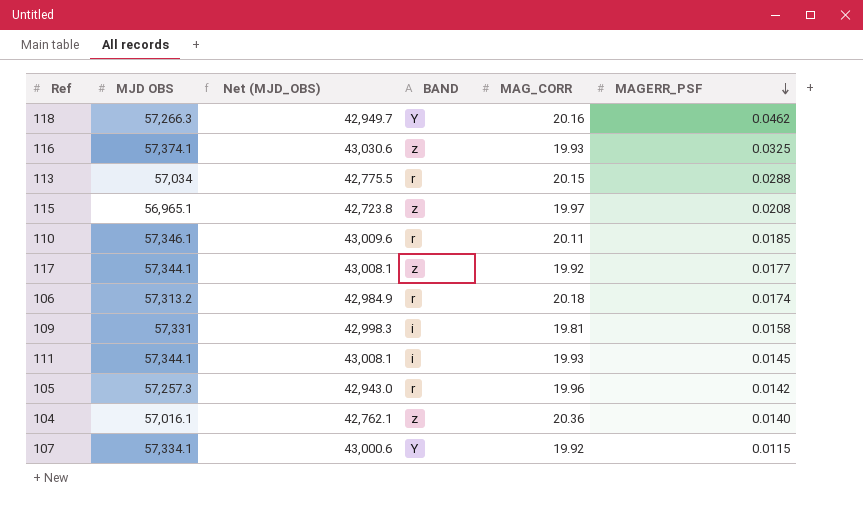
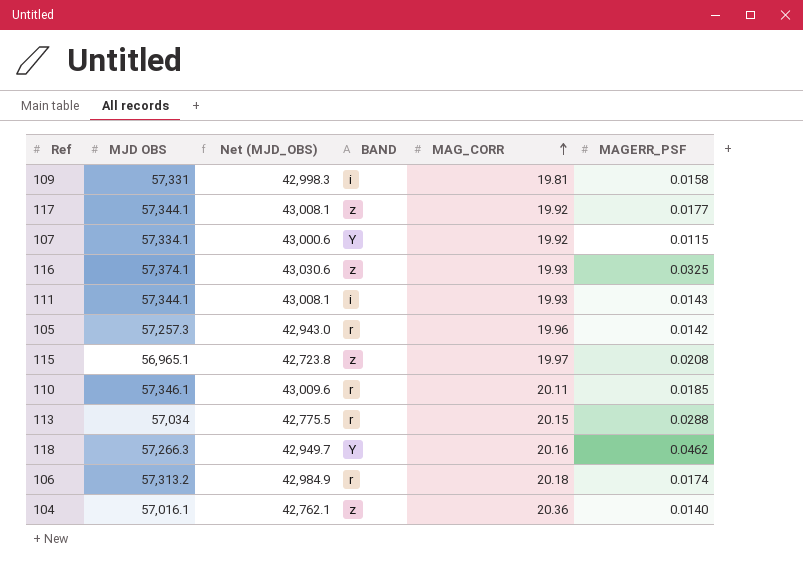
row order: MAGERR_PSF descending -> MAG_CORR ascending
111 | MAGERR_PSF: 0.0145 -> 0.0143

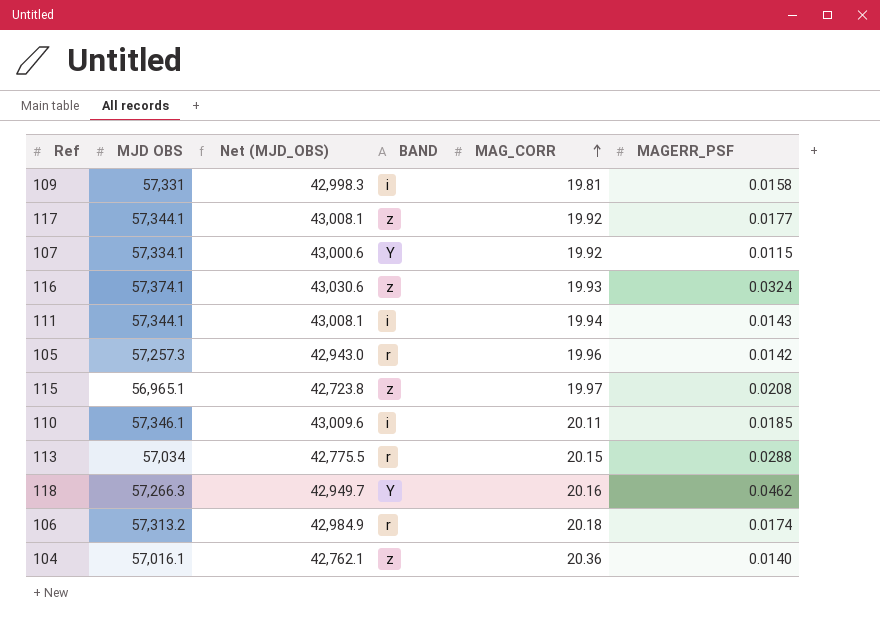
116 | MAGERR_PSF: 0.0325 -> 0.0324
111 | MAG_CORR: 19.93 -> 19.94
110 | BAND: r -> i

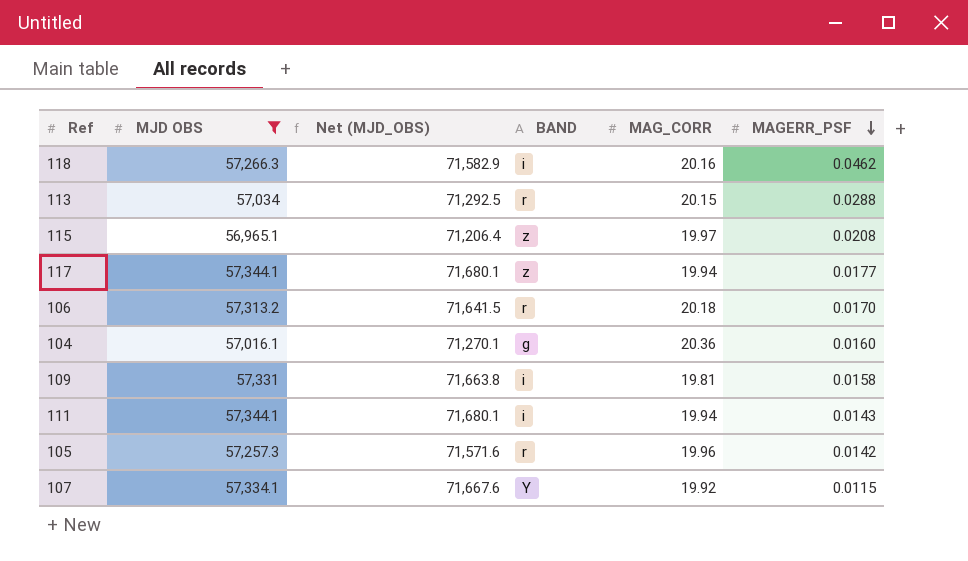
filter: none -> MJD OBS <= 57,344.1
row order: MAG_CORR ascending -> MAGERR_PSF descending
column Net (MJD_OBS) | formula: [MJD OBS] * 0.75 -> [MJD OBS] * 1.25
118 | BAND: Y -> i
117 | MAG_CORR: 19.92 -> 19.94
106 | MAGERR_PSF: 0.0174 -> 0.0170
104 | BAND: z -> g
104 | MAGERR_PSF: 0.0140 -> 0.0160

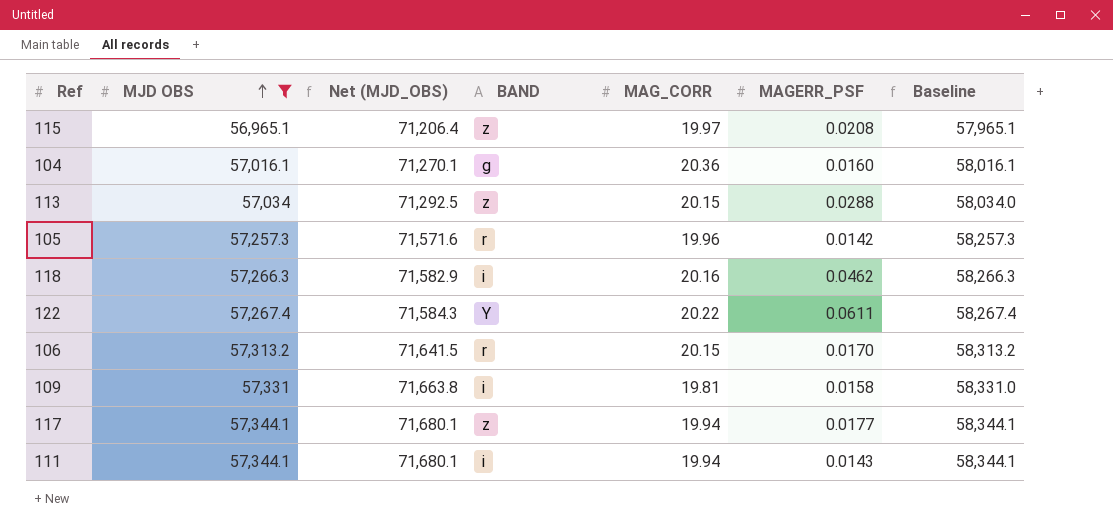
row order: MAGERR_PSF descending -> MJD OBS ascending
column Baseline | formula: none -> [MJD OBS] + 1000
row 107: 57,334.1 | 71,667.6 | Y | 19.92 | 0.0115 -> none
113 | BAND: r -> z
row 122: none -> 57,267.4 | 71,584.3 | Y | 20.22 | 0.0611 | 58,267.4
106 | MAG_CORR: 20.18 -> 20.15

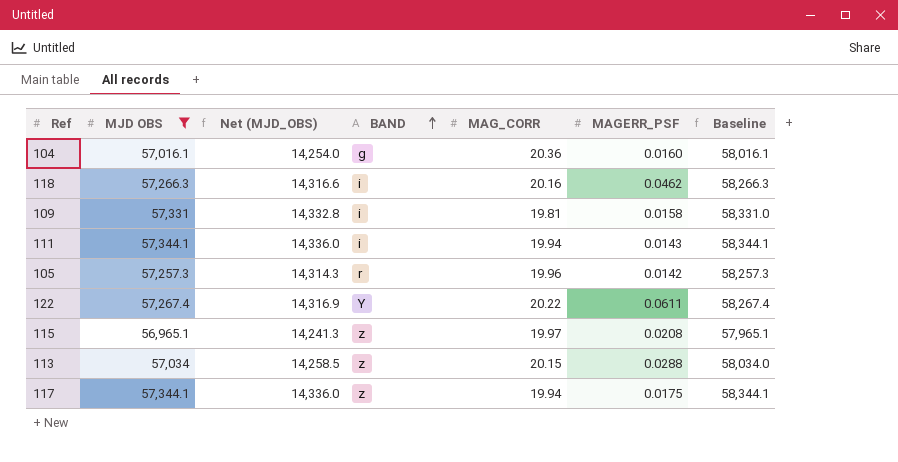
row order: MJD OBS ascending -> BAND ascending
column Net (MJD_OBS) | formula: [MJD OBS] * 1.25 -> [MJD OBS] * 0.25
row 106: 57,313.2 | 71,641.5 | r | 20.15 | 0.0170 | 58,313.2 -> none
117 | MAGERR_PSF: 0.0177 -> 0.0175

